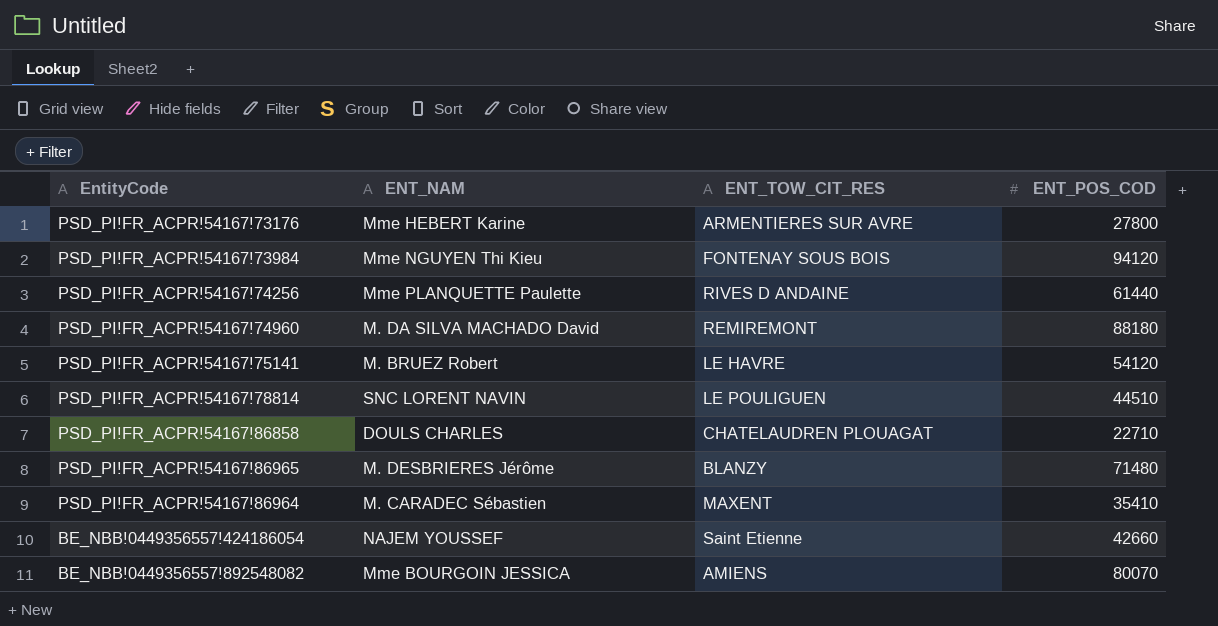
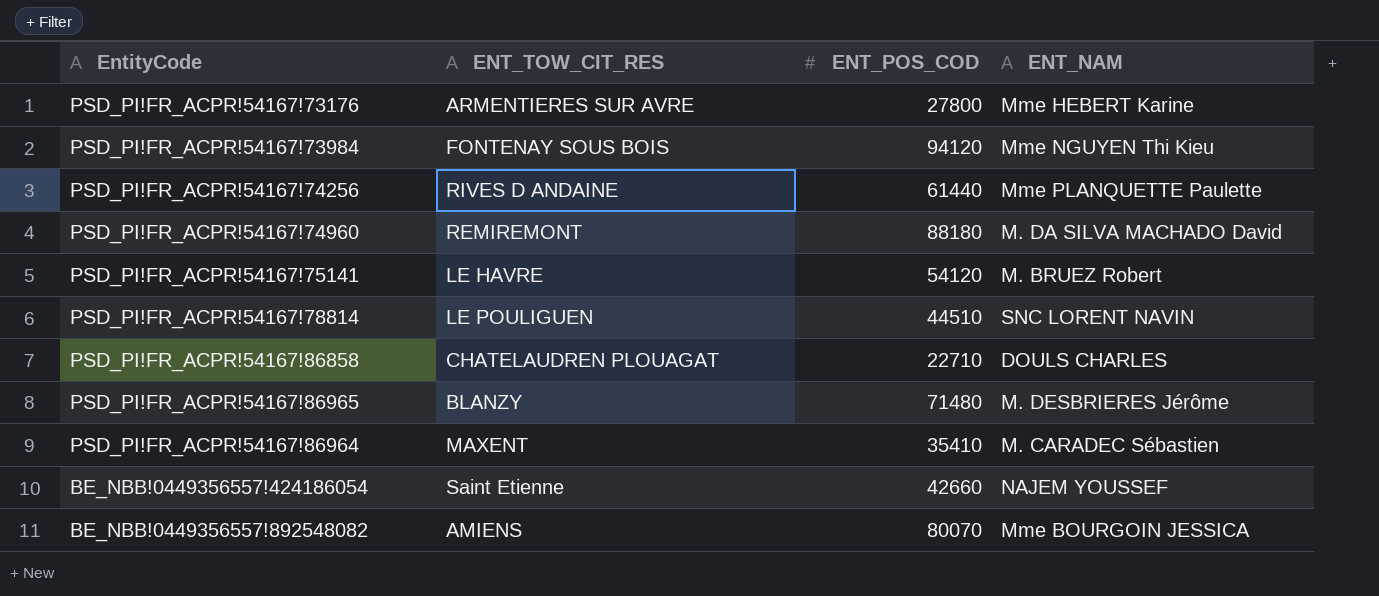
column ENT_NAM | position: 2 -> 4

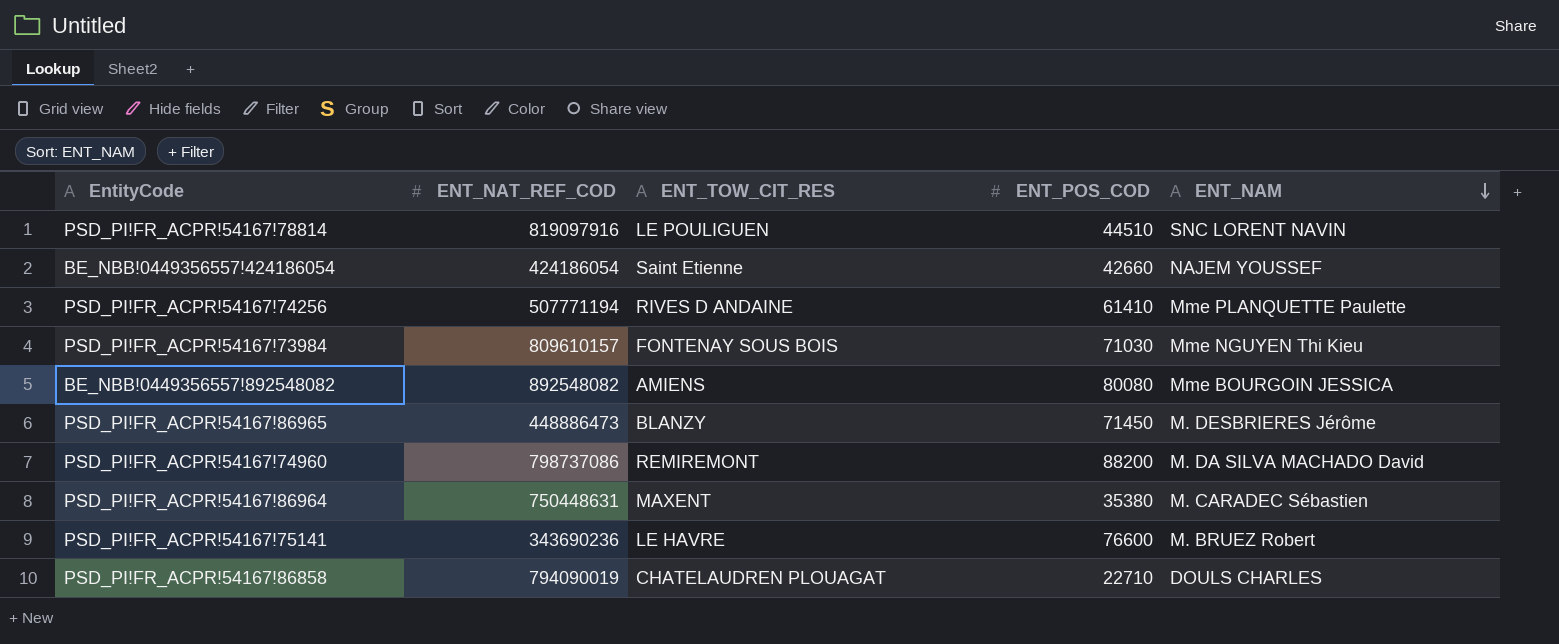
row order: none -> ENT_NAM descending
column ENT_NAT_REF_COD | position: none -> 2
row PSD_PI!FR_ACPR!54167!73176: ARMENTIERES SUR AVRE | 27800 | Mme HEBERT Karine -> none
PSD_PI!FR_ACPR!54167!74256 | ENT_POS_COD: 61440 -> 61410
PSD_PI!FR_ACPR!54167!73984 | ENT_POS_COD: 94120 -> 71030
BE_NBB!0449356557!892548082 | ENT_POS_COD: 80070 -> 80080
PSD_PI!FR_ACPR!54167!86965 | ENT_POS_COD: 71480 -> 71450
PSD_PI!FR_ACPR!54167!74960 | ENT_POS_COD: 88180 -> 88200
PSD_PI!FR_ACPR!54167!86964 | ENT_POS_COD: 35410 -> 35380
PSD_PI!FR_ACPR!54167!75141 | ENT_POS_COD: 54120 -> 76600

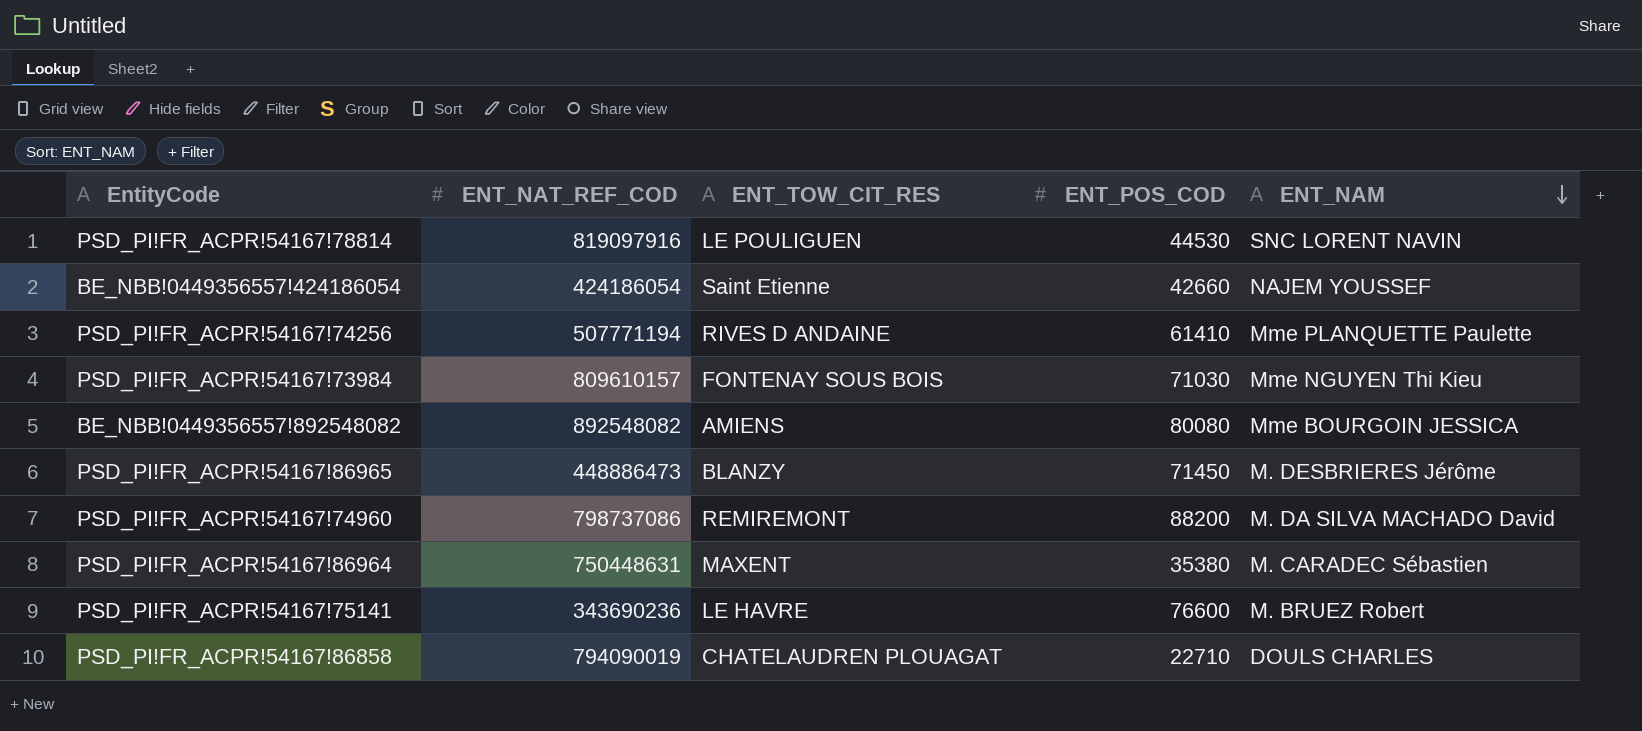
PSD_PI!FR_ACPR!54167!78814 | ENT_POS_COD: 44510 -> 44530

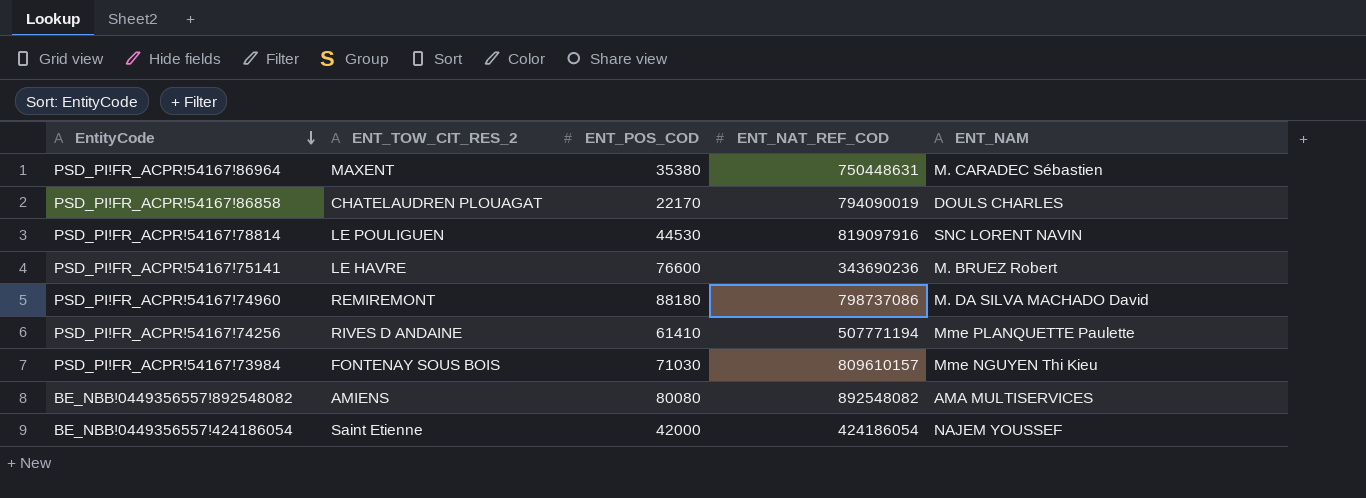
row order: ENT_NAM descending -> EntityCode descending
column name: ENT_TOW_CIT_RES -> ENT_TOW_CIT_RES_2
column ENT_NAT_REF_COD | position: 2 -> 4
row PSD_PI!FR_ACPR!54167!86965: 448886473 | BLANZY | 71450 | M. DESBRIERES Jérôme -> none
PSD_PI!FR_ACPR!54167!86858 | ENT_POS_COD: 22710 -> 22170
PSD_PI!FR_ACPR!54167!74960 | ENT_POS_COD: 88200 -> 88180
BE_NBB!0449356557!892548082 | ENT_NAM: Mme BOURGOIN JESSICA -> AMA MULTISERVICES
BE_NBB!0449356557!424186054 | ENT_POS_COD: 42660 -> 42000

